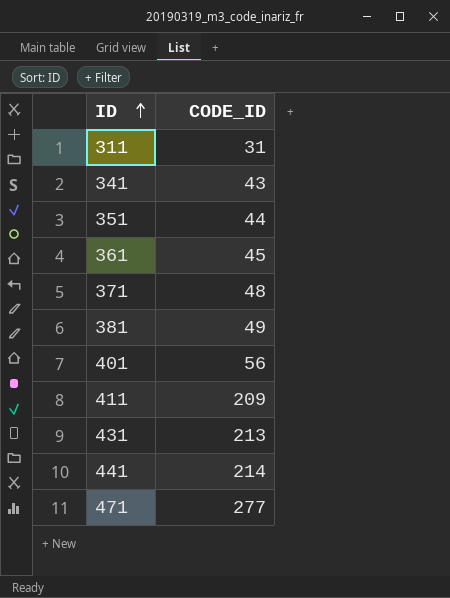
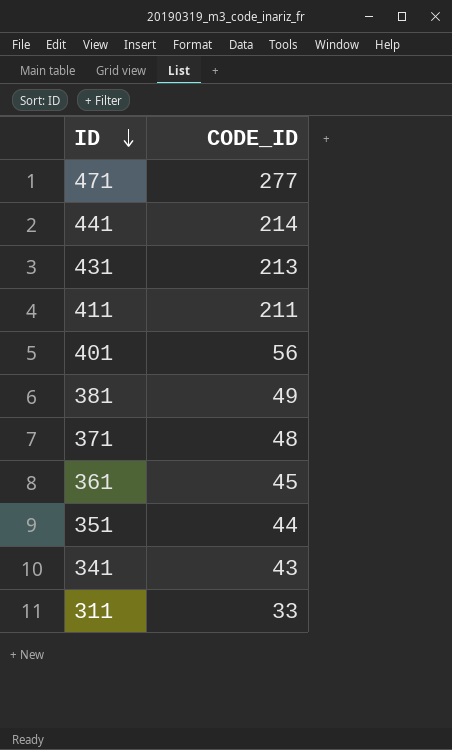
row order: ID ascending -> ID descending
411 | CODE_ID: 209 -> 211
311 | CODE_ID: 31 -> 33

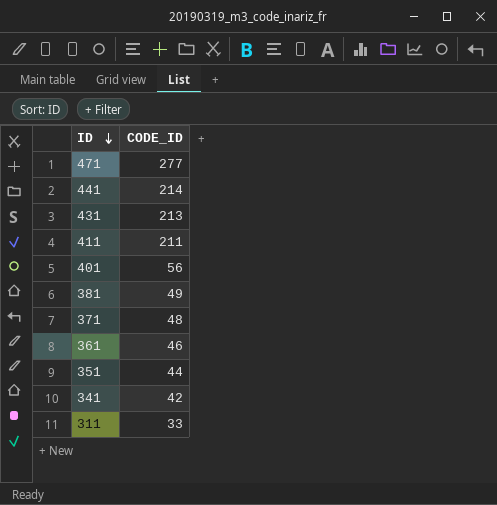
361 | CODE_ID: 45 -> 46
341 | CODE_ID: 43 -> 42

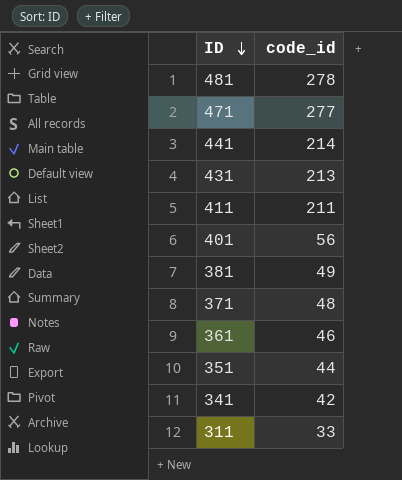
column name: CODE_ID -> code_id
row 481: none -> 278

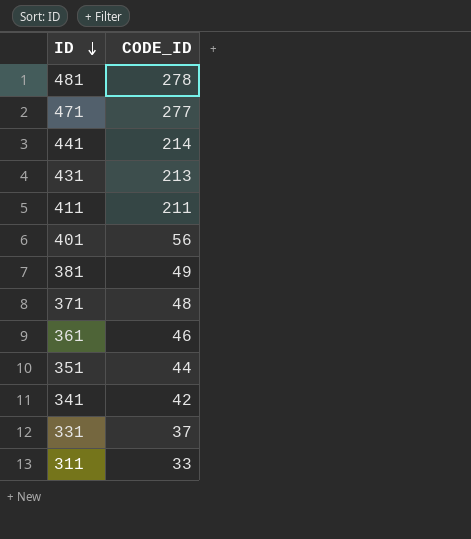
column name: code_id -> CODE_ID
row 331: none -> 37

